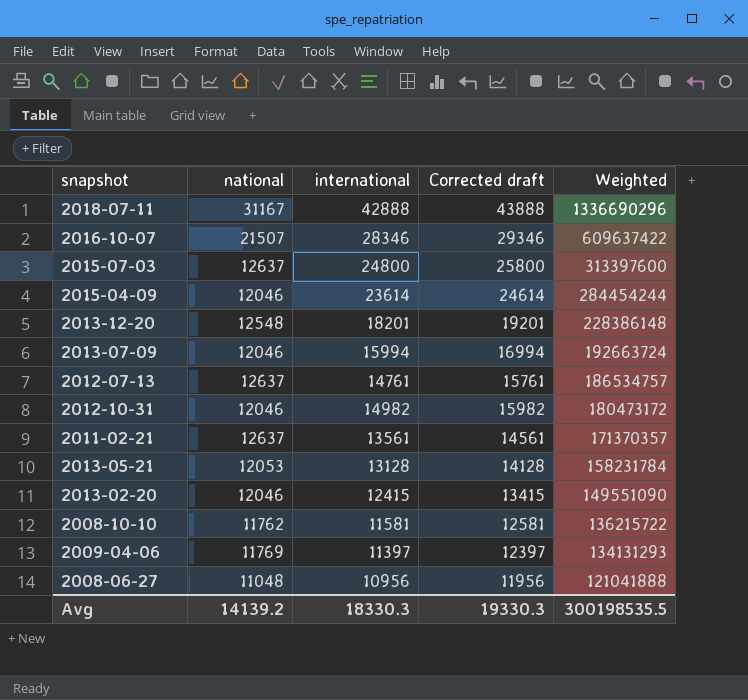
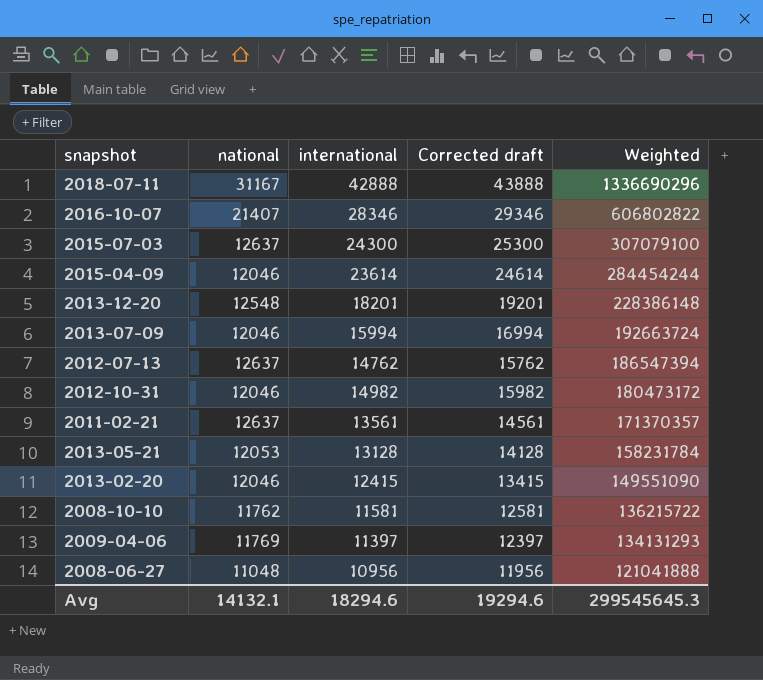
2016-10-07 | national: 21507 -> 21407
2016-10-07 | Weighted: 609637422 -> 606802822
2015-07-03 | international: 24800 -> 24300
2015-07-03 | Corrected draft: 25800 -> 25300
2015-07-03 | Weighted: 313397600 -> 307079100
2012-07-13 | international: 14761 -> 14762
2012-07-13 | Corrected draft: 15761 -> 15762
2012-07-13 | Weighted: 186534757 -> 186547394
Avg | national: 14139.2 -> 14132.1
Avg | international: 18330.3 -> 18294.6
Avg | Corrected draft: 19330.3 -> 19294.6
Avg | Weighted: 300198535.5 -> 299545645.3

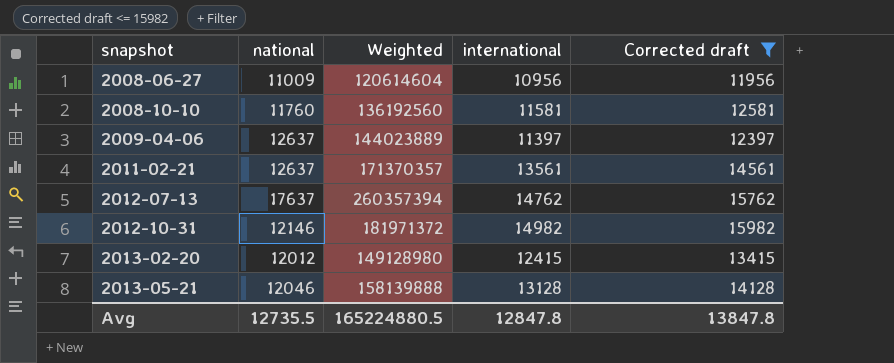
filter: none -> Corrected draft <= 15982
row order: Weighted descending -> snapshot ascending
column Weighted | position: 5 -> 3
2008-06-27 | national: 11048 -> 11009
2008-06-27 | Weighted: 121041888 -> 120614604
2008-10-10 | national: 11762 -> 11760
2008-10-10 | Weighted: 136215722 -> 136192560
2009-04-06 | national: 11769 -> 12637
2009-04-06 | Weighted: 134131293 -> 144023889
2012-07-13 | national: 12637 -> 17637
2012-07-13 | Weighted: 186547394 -> 260357394
2012-10-31 | national: 12046 -> 12146
2012-10-31 | Weighted: 180473172 -> 181971372
2013-02-20 | national: 12046 -> 12012
2013-02-20 | Weighted: 149551090 -> 149128980
2013-05-21 | national: 12053 -> 12046
2013-05-21 | Weighted: 158231784 -> 158139888
Avg | national: 14132.1 -> 12735.5
Avg | Weighted: 299545645.3 -> 165224880.5
Avg | international: 18294.6 -> 12847.8
Avg | Corrected draft: 19294.6 -> 13847.8

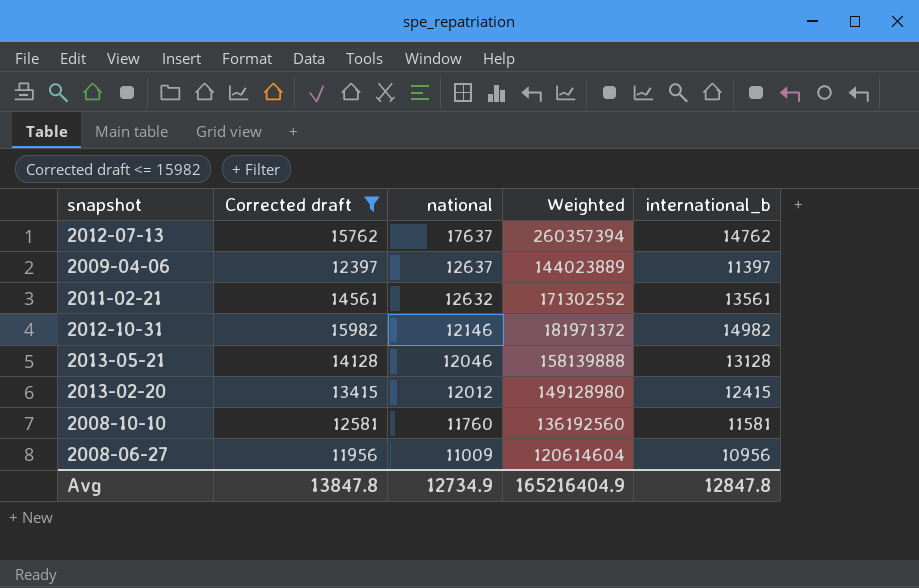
row order: snapshot ascending -> national descending
column Corrected draft | position: 5 -> 2
column name: international -> international_b
2011-02-21 | national: 12637 -> 12632
2011-02-21 | Weighted: 171370357 -> 171302552
Avg | national: 12735.5 -> 12734.9
Avg | Weighted: 165224880.5 -> 165216404.9

